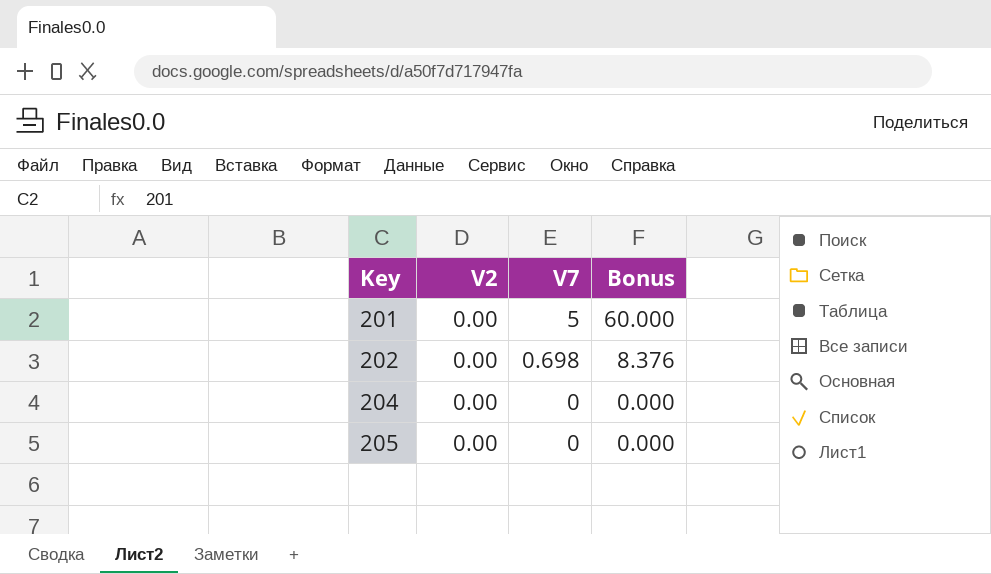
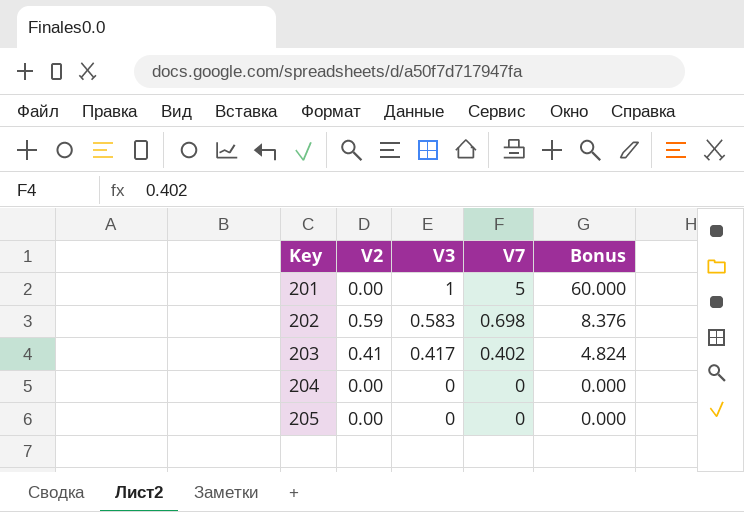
column V3 | position: none -> 3
202 | V2: 0.00 -> 0.59
row 203: none -> 0.41 | 0.417 | 0.402 | 4.824

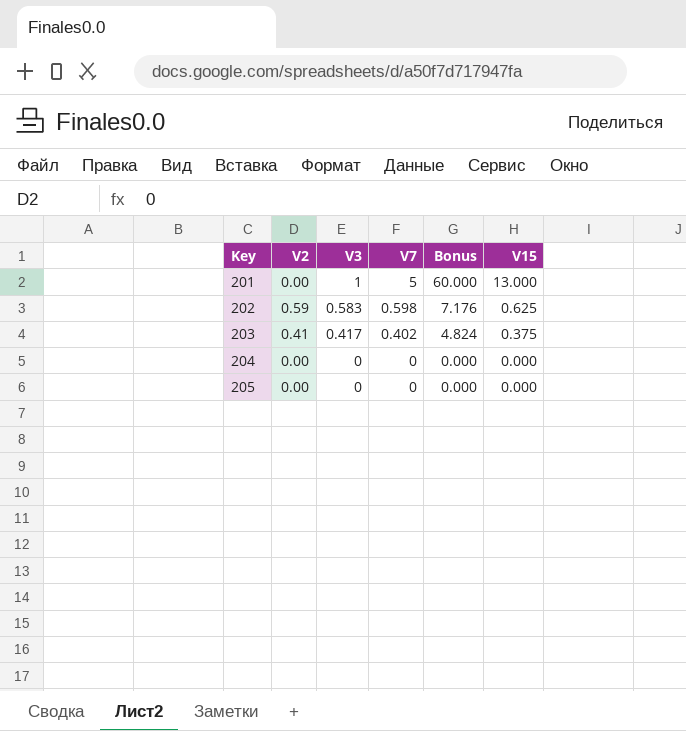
column V15 | position: none -> 6
202 | V7: 0.698 -> 0.598
202 | Bonus: 8.376 -> 7.176

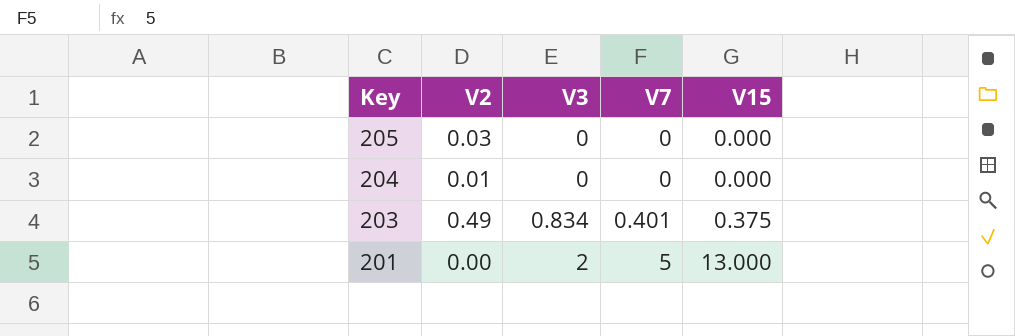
row order: Key ascending -> Key descending
column Bonus | formula: [V7] * 12 -> none
row 202: 0.59 | 0.583 | 0.598 | 7.176 | 0.625 -> none
205 | V2: 0.00 -> 0.03
204 | V2: 0.00 -> 0.01
203 | V2: 0.41 -> 0.49
203 | V3: 0.417 -> 0.834
203 | V7: 0.402 -> 0.401
201 | V3: 1 -> 2

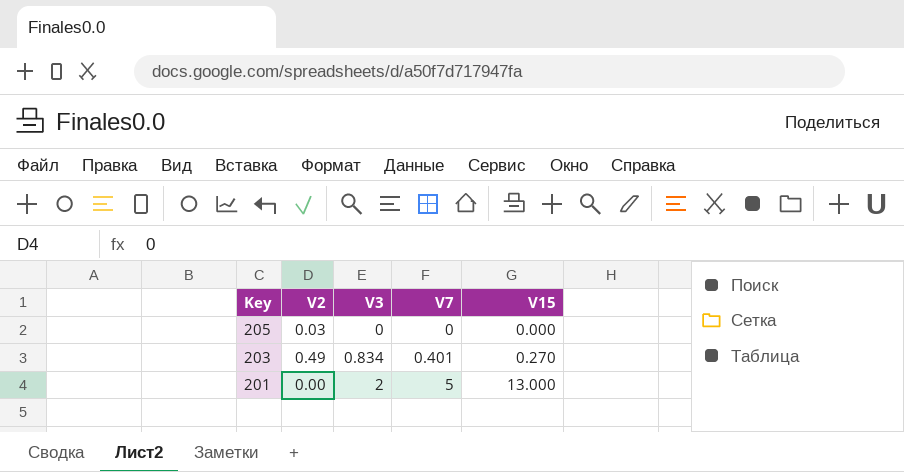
row 204: 0.01 | 0 | 0 | 0.000 -> none
203 | V15: 0.375 -> 0.270

